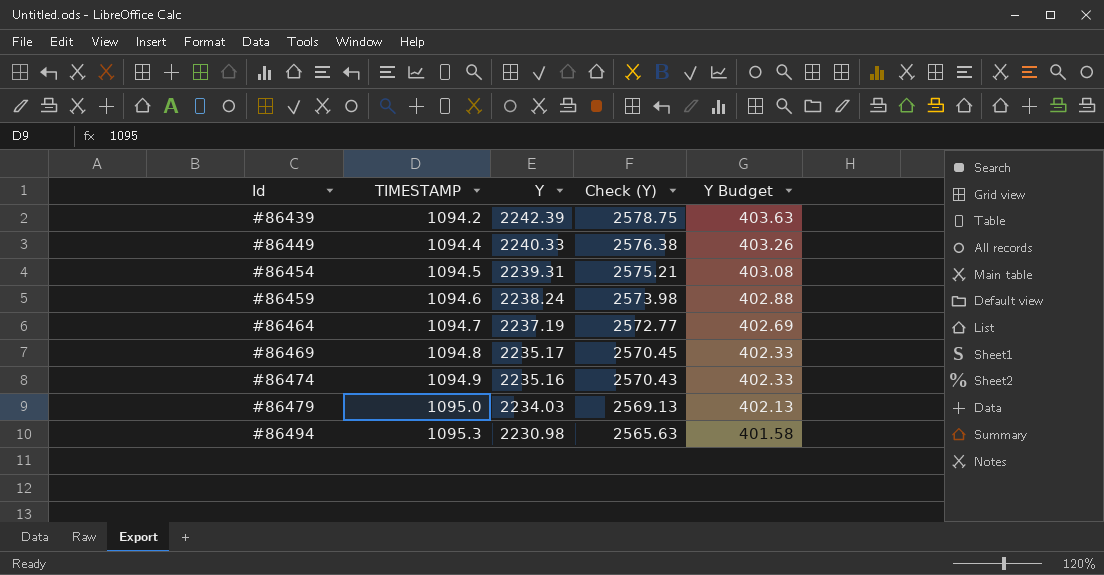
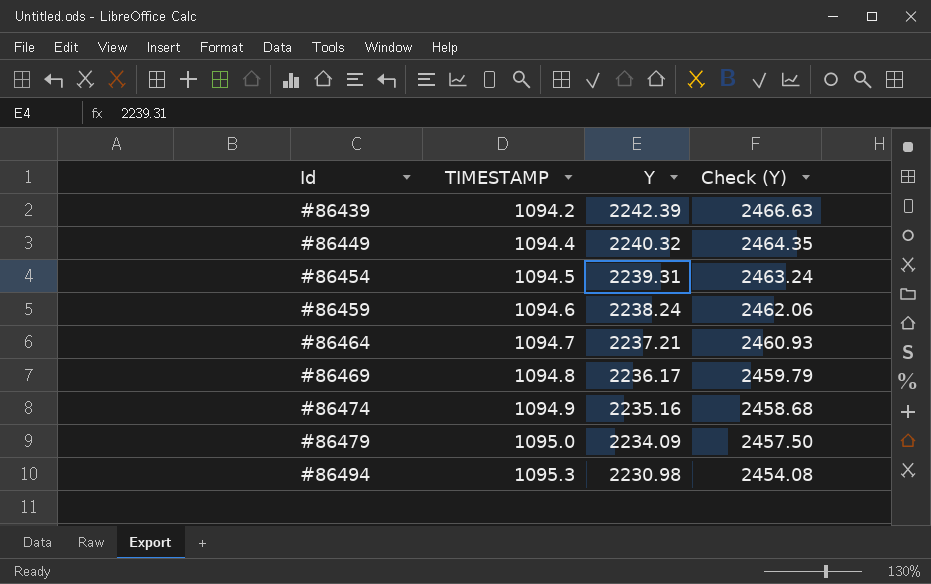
column Y Budget | formula: [Y] * 0.18 -> none
column Check (Y) | formula: [Y] * 1.15 -> [Y] * 1.1
#86449 | Y: 2240.33 -> 2240.32
#86464 | Y: 2237.19 -> 2237.21
#86469 | Y: 2235.17 -> 2236.17
#86479 | Y: 2234.03 -> 2234.09

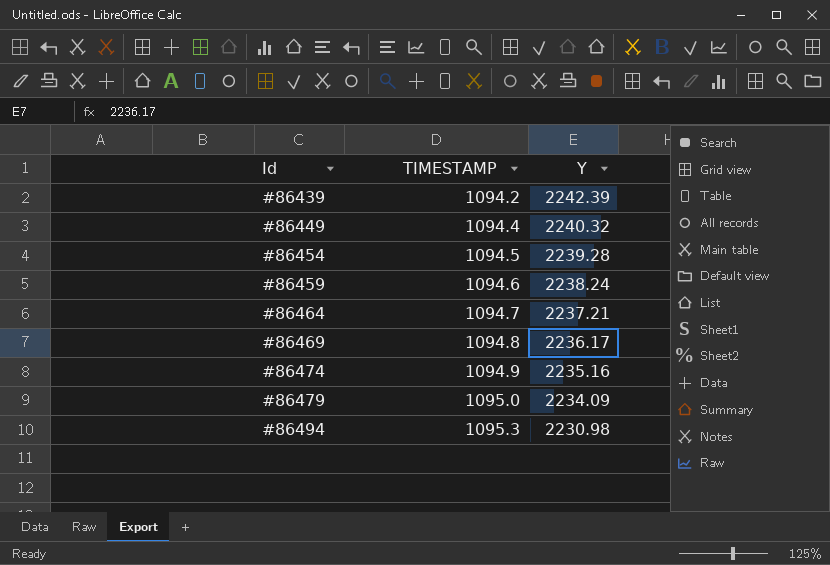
column Check (Y) | formula: [Y] * 1.1 -> none
#86454 | Y: 2239.31 -> 2239.28

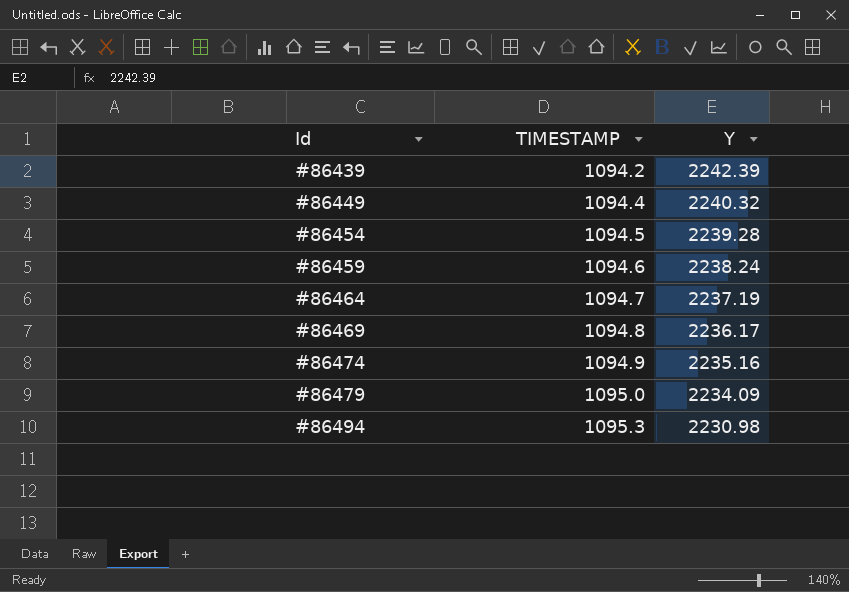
#86464 | Y: 2237.21 -> 2237.19

